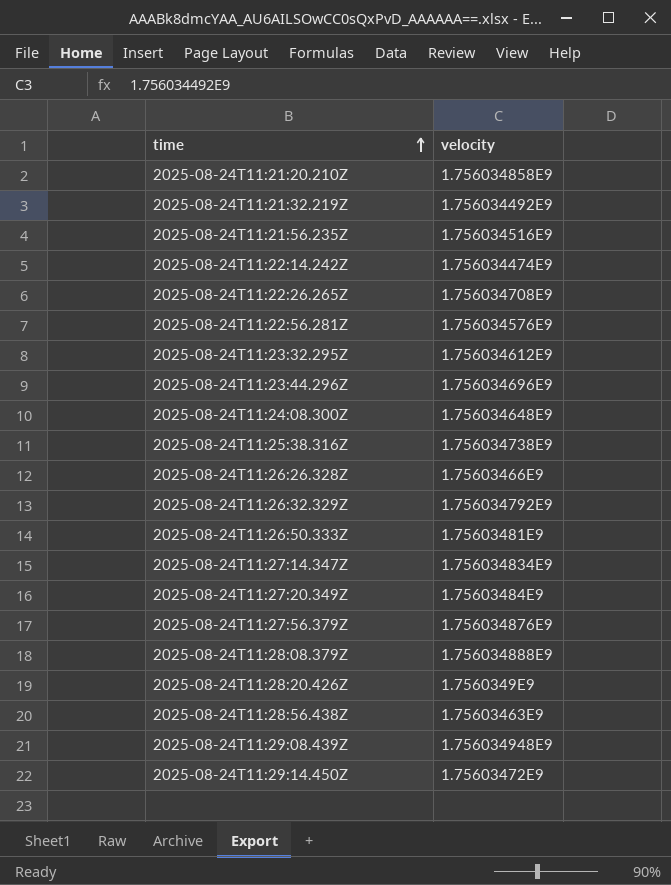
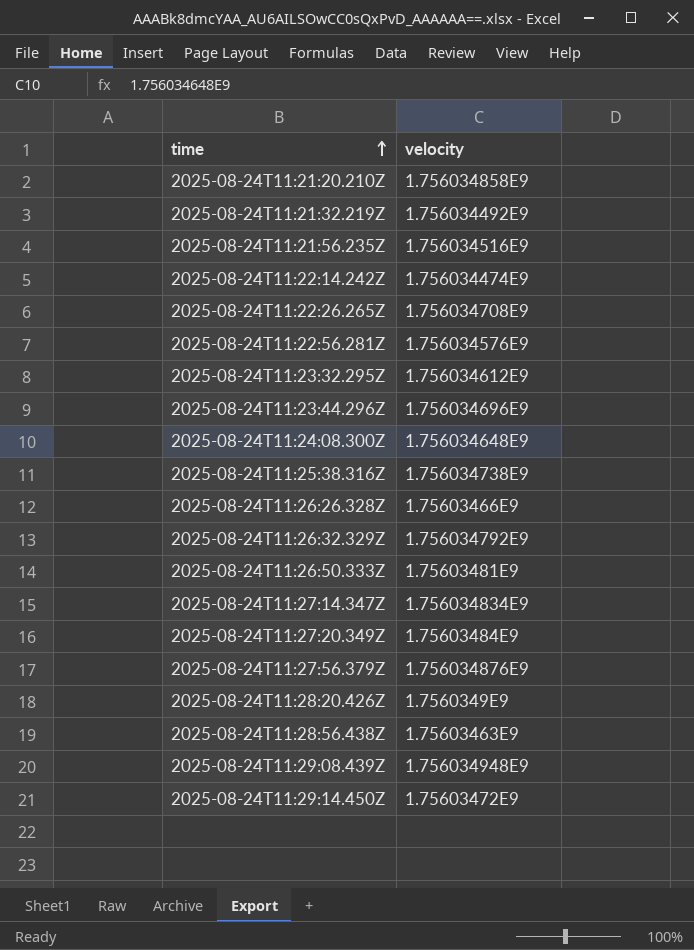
row 2025-08-24T11:28:08.379Z: 1.756034888E9 -> none

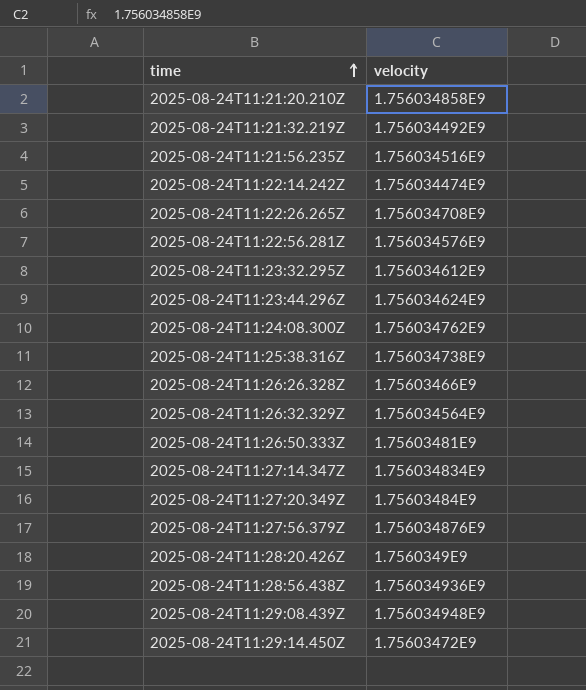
2025-08-24T11:23:44.296Z | velocity: 1.756034696E9 -> 1.756034624E9
2025-08-24T11:24:08.300Z | velocity: 1.756034648E9 -> 1.756034762E9
2025-08-24T11:26:32.329Z | velocity: 1.756034792E9 -> 1.756034564E9
2025-08-24T11:28:56.438Z | velocity: 1.75603463E9 -> 1.756034936E9

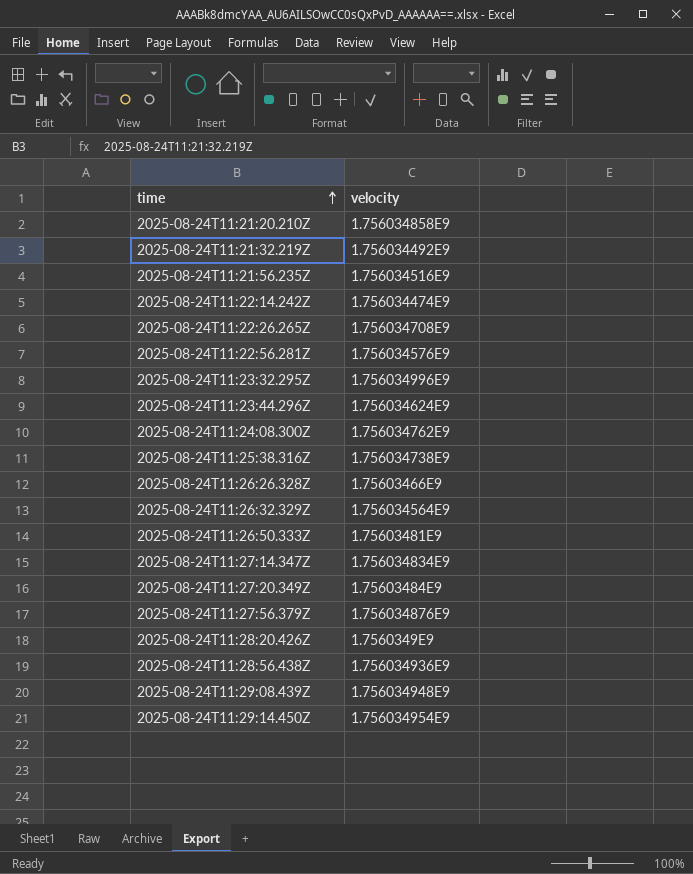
2025-08-24T11:23:32.295Z | velocity: 1.756034612E9 -> 1.756034996E9
2025-08-24T11:29:14.450Z | velocity: 1.75603472E9 -> 1.756034954E9

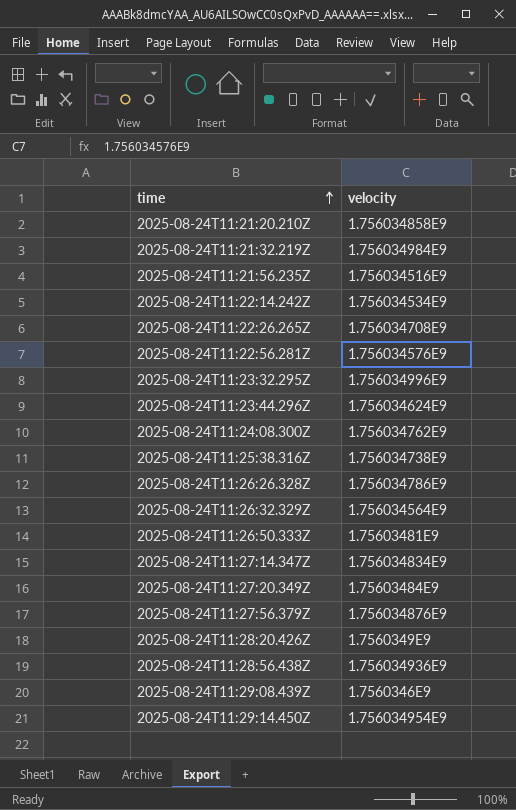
2025-08-24T11:21:32.219Z | velocity: 1.756034492E9 -> 1.756034984E9
2025-08-24T11:22:14.242Z | velocity: 1.756034474E9 -> 1.756034534E9
2025-08-24T11:26:26.328Z | velocity: 1.75603466E9 -> 1.756034786E9
2025-08-24T11:29:08.439Z | velocity: 1.756034948E9 -> 1.7560346E9

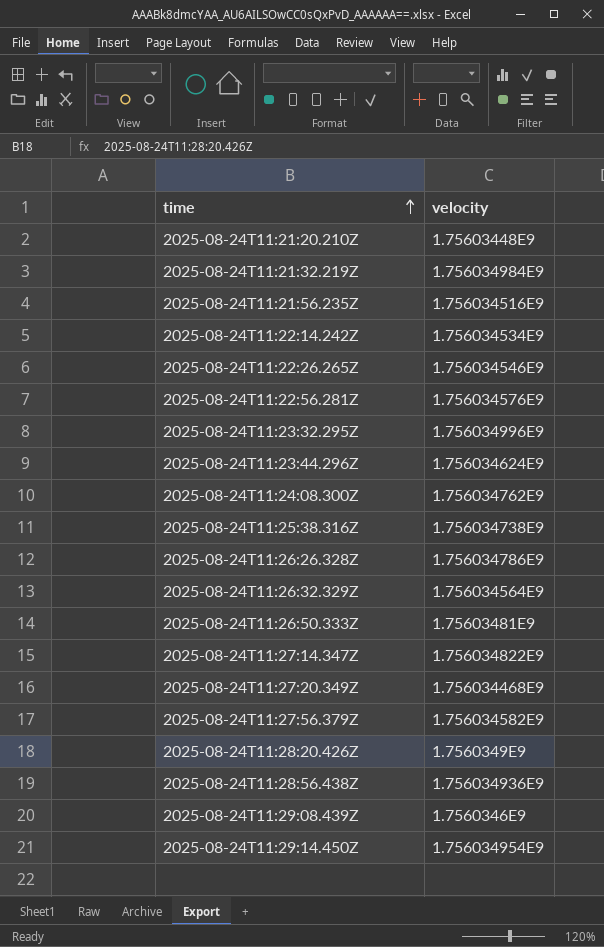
2025-08-24T11:21:20.210Z | velocity: 1.756034858E9 -> 1.75603448E9
2025-08-24T11:22:26.265Z | velocity: 1.756034708E9 -> 1.756034546E9
2025-08-24T11:27:14.347Z | velocity: 1.756034834E9 -> 1.756034822E9
2025-08-24T11:27:20.349Z | velocity: 1.75603484E9 -> 1.756034468E9
2025-08-24T11:27:56.379Z | velocity: 1.756034876E9 -> 1.756034582E9

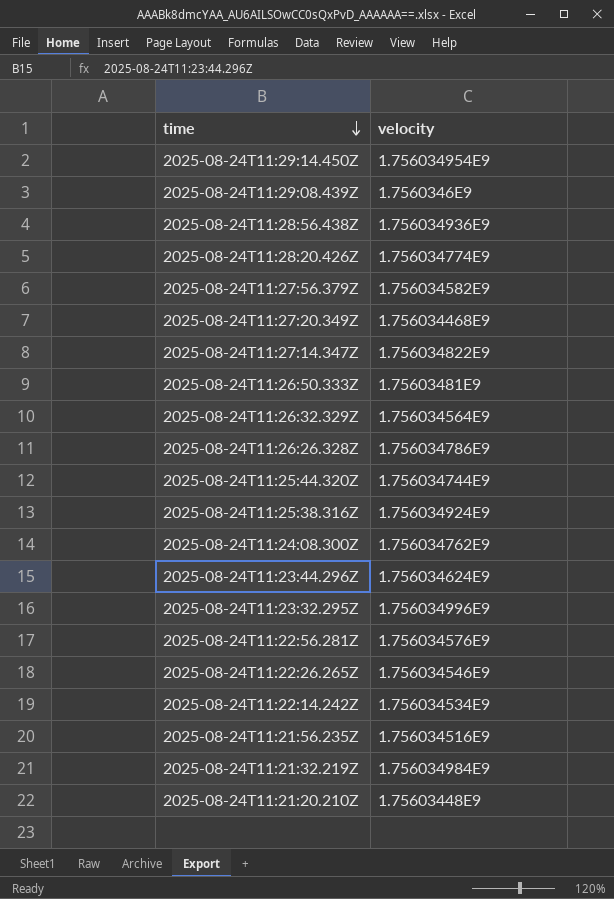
row order: time ascending -> time descending
2025-08-24T11:28:20.426Z | velocity: 1.7560349E9 -> 1.756034774E9
row 2025-08-24T11:25:44.320Z: none -> 1.756034744E9
2025-08-24T11:25:38.316Z | velocity: 1.756034738E9 -> 1.756034924E9

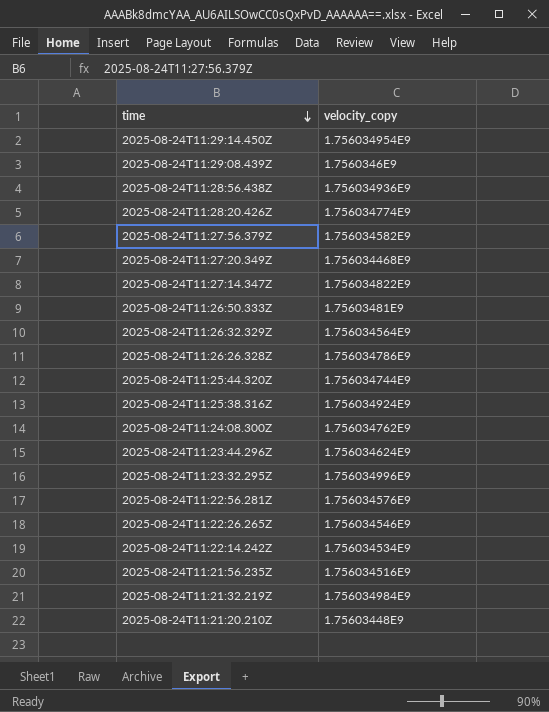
column name: velocity -> velocity_copy

